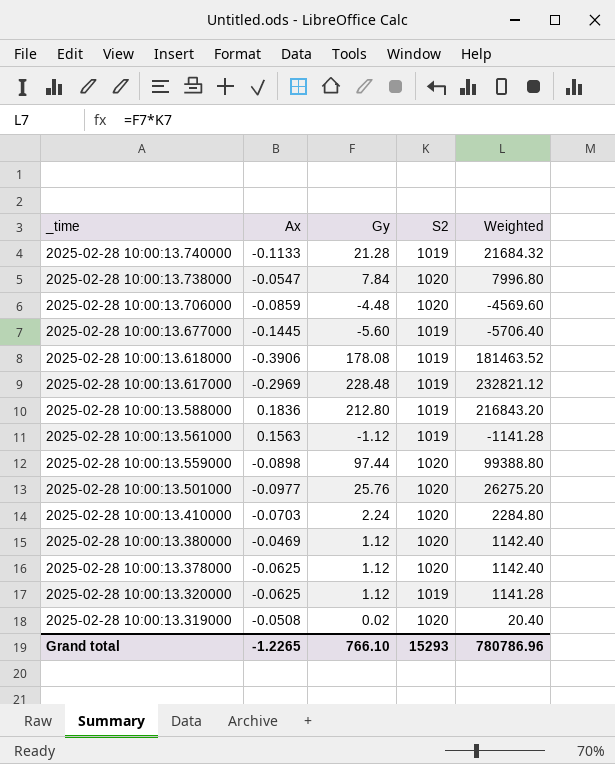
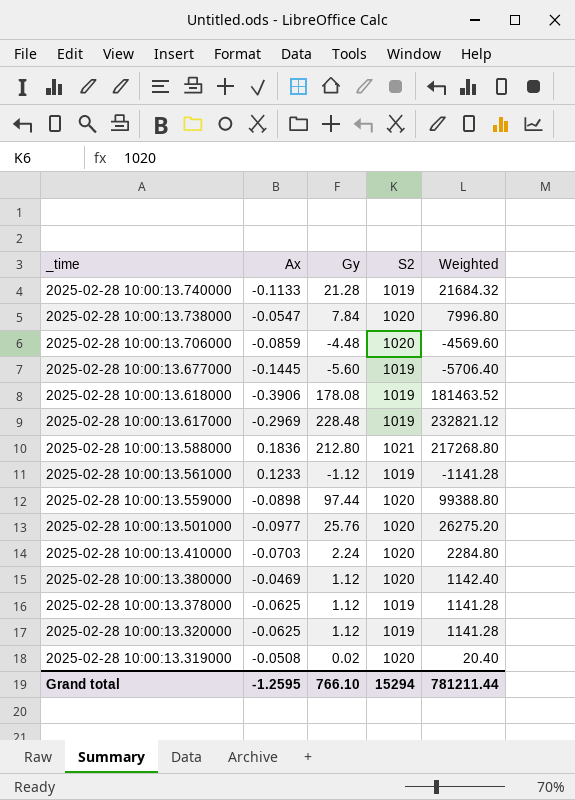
2025-02-28 10:00:13.588000 | S2: 1019 -> 1021
2025-02-28 10:00:13.588000 | Weighted: 216843.20 -> 217268.80
2025-02-28 10:00:13.561000 | Ax: 0.1563 -> 0.1233
2025-02-28 10:00:13.378000 | S2: 1020 -> 1019
2025-02-28 10:00:13.378000 | Weighted: 1142.40 -> 1141.28
Grand total | Ax: -1.2265 -> -1.2595
Grand total | S2: 15293 -> 15294
Grand total | Weighted: 780786.96 -> 781211.44

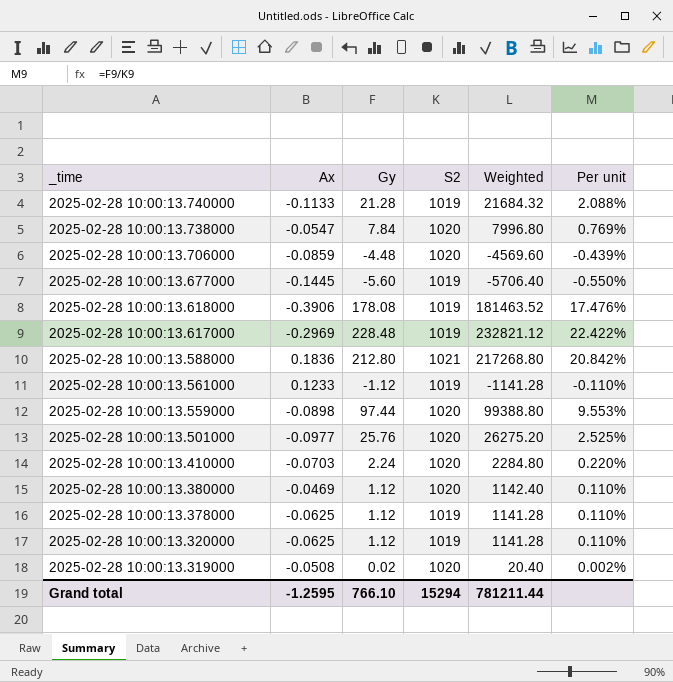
column Per unit | formula: none -> [Gy] / [S2]

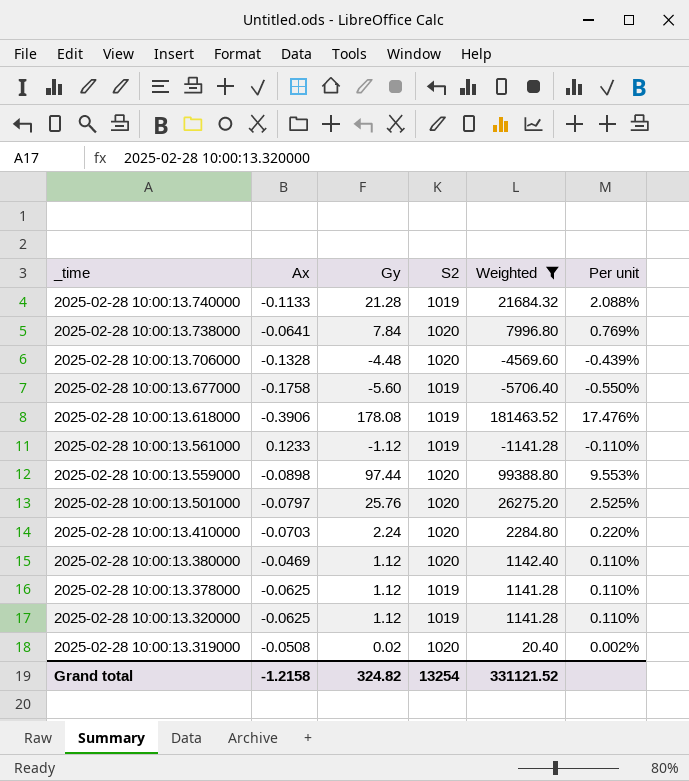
filter: none -> Weighted <= 181463.52
2025-02-28 10:00:13.738000 | Ax: -0.0547 -> -0.0641
2025-02-28 10:00:13.706000 | Ax: -0.0859 -> -0.1328
2025-02-28 10:00:13.677000 | Ax: -0.1445 -> -0.1758
2025-02-28 10:00:13.501000 | Ax: -0.0977 -> -0.0797
Grand total | Ax: -1.2595 -> -1.2158
Grand total | Gy: 766.10 -> 324.82
Grand total | S2: 15294 -> 13254
Grand total | Weighted: 781211.44 -> 331121.52

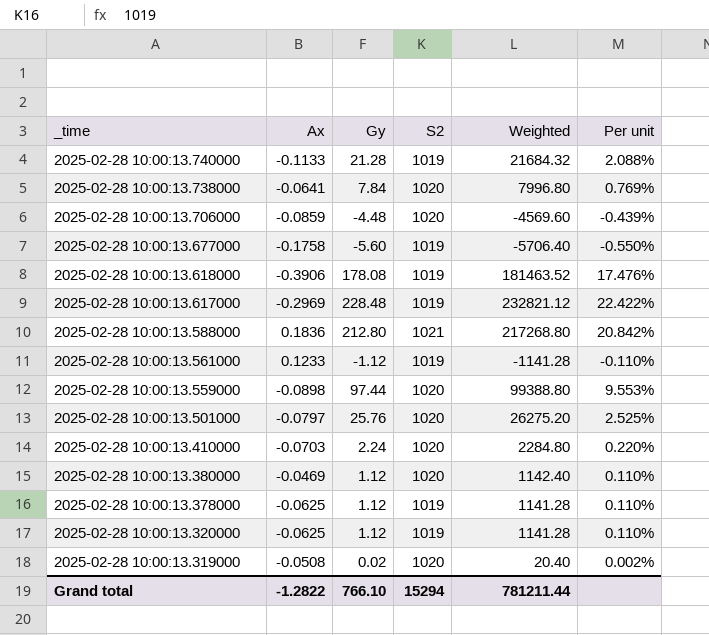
filter: Weighted <= 181463.52 -> none
2025-02-28 10:00:13.706000 | Ax: -0.1328 -> -0.0859
Grand total | Ax: -1.2158 -> -1.2822
Grand total | Gy: 324.82 -> 766.10
Grand total | S2: 13254 -> 15294
Grand total | Weighted: 331121.52 -> 781211.44

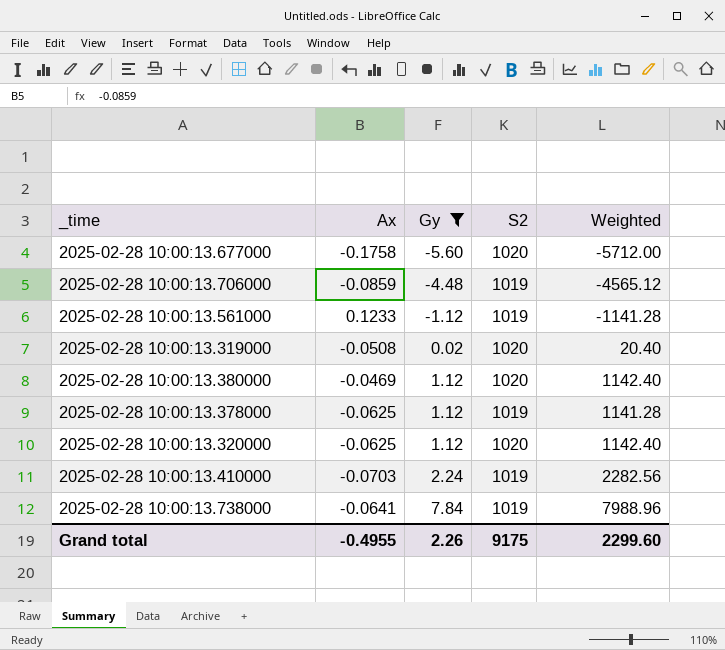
filter: none -> Gy <= 7.84
row order: _time descending -> Gy ascending
column Per unit | formula: [Gy] / [S2] -> none
2025-02-28 10:00:13.677000 | S2: 1019 -> 1020
2025-02-28 10:00:13.677000 | Weighted: -5706.40 -> -5712.00
2025-02-28 10:00:13.706000 | S2: 1020 -> 1019
2025-02-28 10:00:13.706000 | Weighted: -4569.60 -> -4565.12
2025-02-28 10:00:13.320000 | S2: 1019 -> 1020
2025-02-28 10:00:13.320000 | Weighted: 1141.28 -> 1142.40
2025-02-28 10:00:13.410000 | S2: 1020 -> 1019
2025-02-28 10:00:13.410000 | Weighted: 2284.80 -> 2282.56
2025-02-28 10:00:13.738000 | S2: 1020 -> 1019
2025-02-28 10:00:13.738000 | Weighted: 7996.80 -> 7988.96
Grand total | Ax: -1.2822 -> -0.4955
Grand total | Gy: 766.10 -> 2.26
Grand total | S2: 15294 -> 9175
Grand total | Weighted: 781211.44 -> 2299.60

